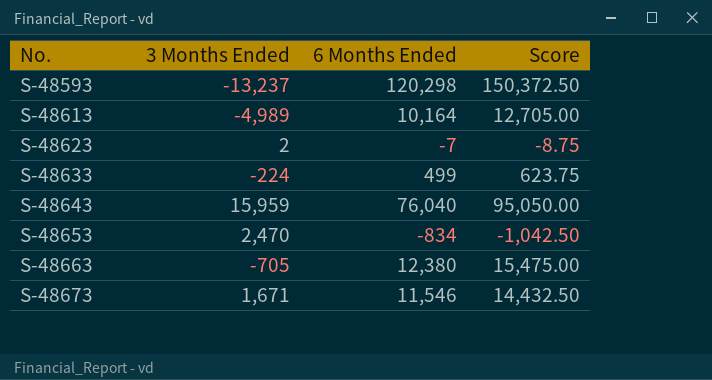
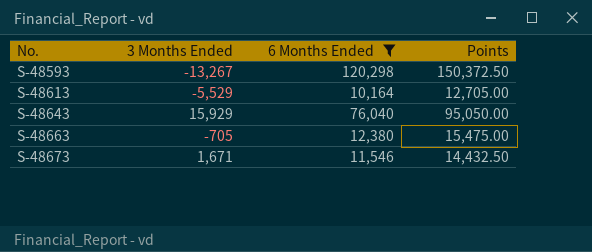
filter: none -> 6 Months Ended >= 10,164
column name: Score -> Points
S-48593 | 3 Months Ended: -13,237 -> -13,267
S-48613 | 3 Months Ended: -4,989 -> -5,529
S-48643 | 3 Months Ended: 15,959 -> 15,929

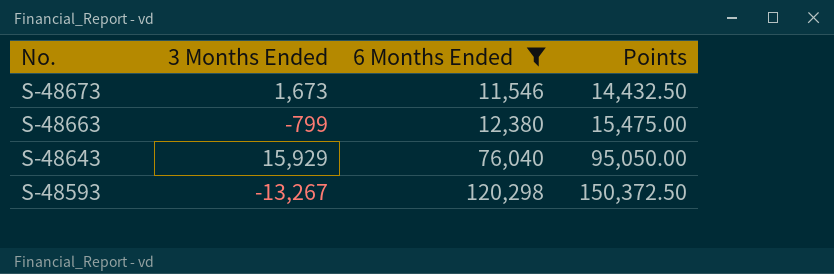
row order: No. ascending -> No. descending
row S-48613: -5,529 | 10,164 | 12,705.00 -> none
S-48673 | 3 Months Ended: 1,671 -> 1,673
S-48663 | 3 Months Ended: -705 -> -799

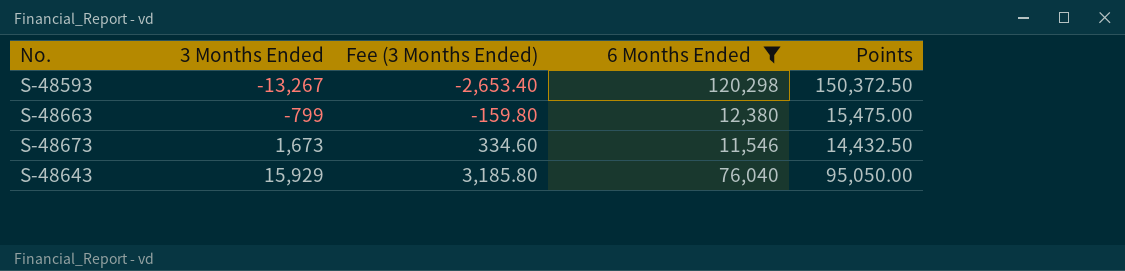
row order: No. descending -> 3 Months Ended ascending
column Fee (3 Months Ended) | formula: none -> [3 Months Ended] * 0.2

